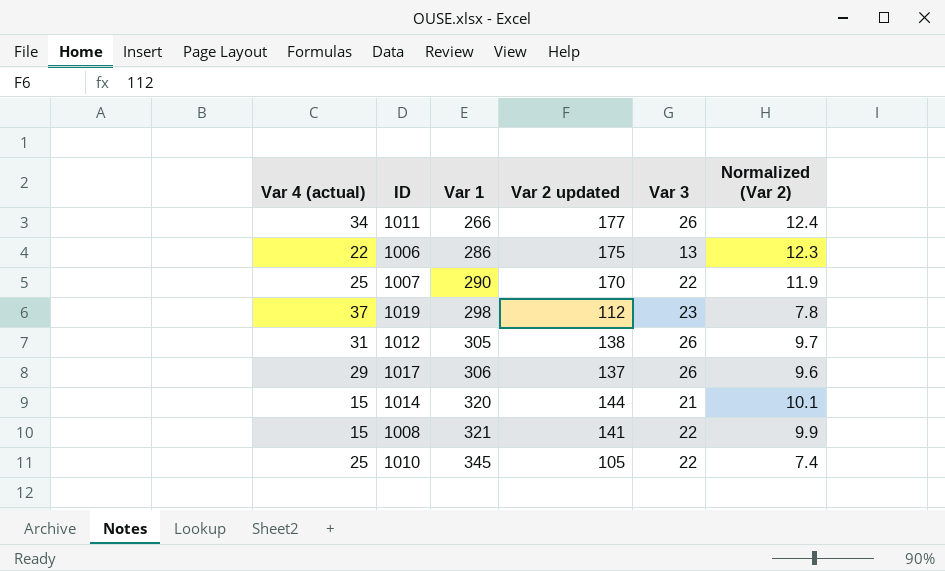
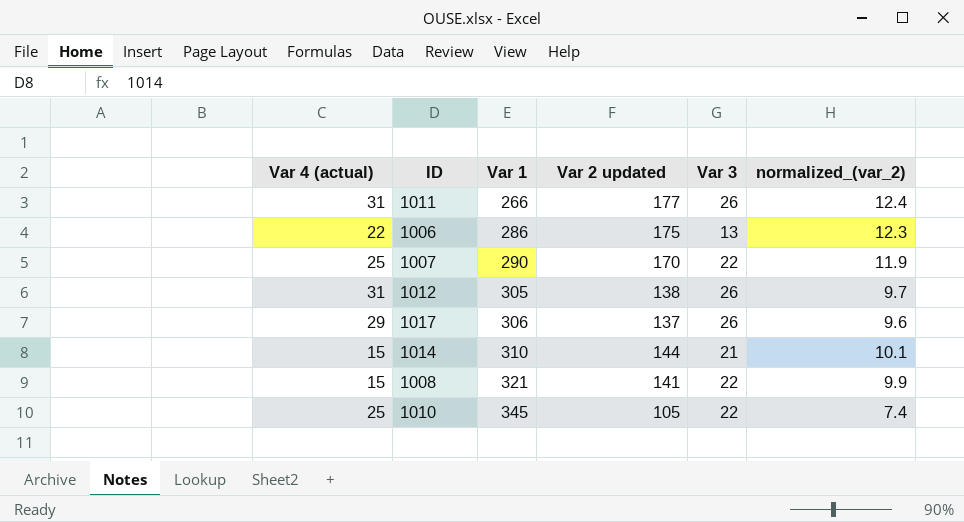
column name: Normalized (Var 2) -> normalized_(var_2)
row 1019: 37 | 298 | 112 | 23 | 7.8 -> none
1011 | Var 4 (actual): 34 -> 31
1014 | Var 1: 320 -> 310

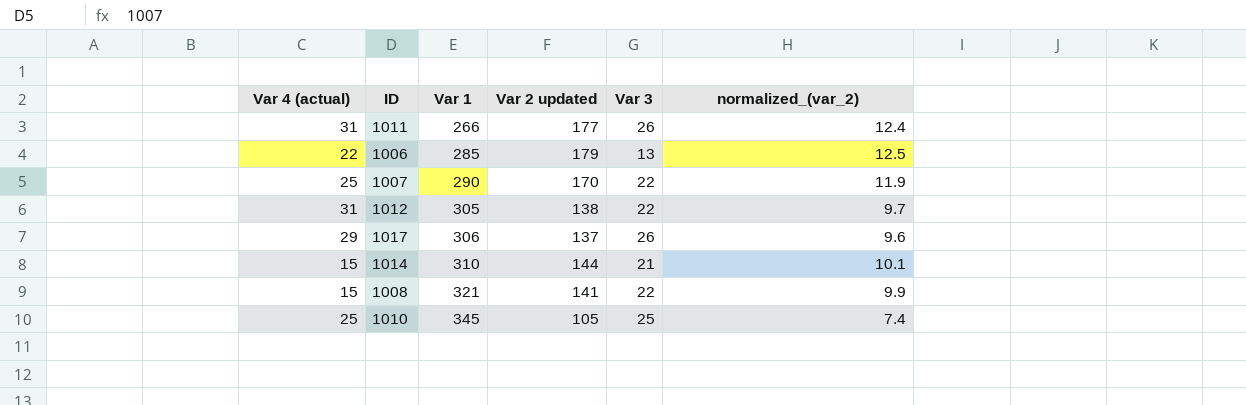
1006 | Var 1: 286 -> 285
1006 | Var 2 updated: 175 -> 179
1006 | normalized_(var_2): 12.3 -> 12.5
1012 | Var 3: 26 -> 22
1010 | Var 3: 22 -> 25

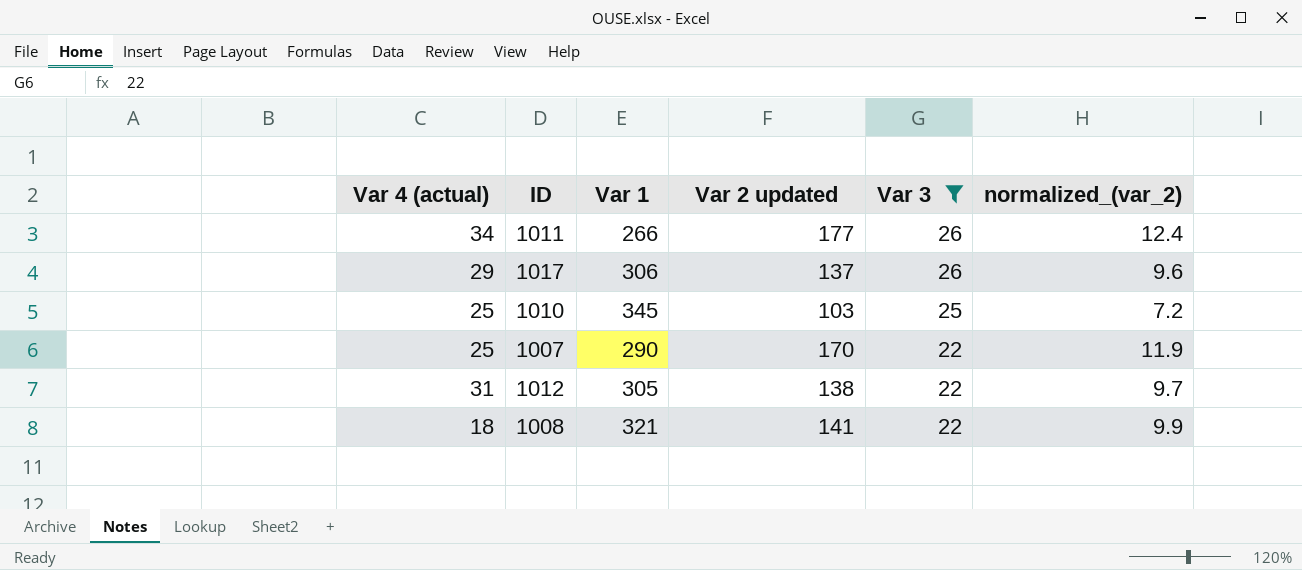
filter: none -> Var 3 >= 22
row order: Var 1 ascending -> Var 3 descending
1011 | Var 4 (actual): 31 -> 34
1010 | Var 2 updated: 105 -> 103
1010 | normalized_(var_2): 7.4 -> 7.2
1008 | Var 4 (actual): 15 -> 18

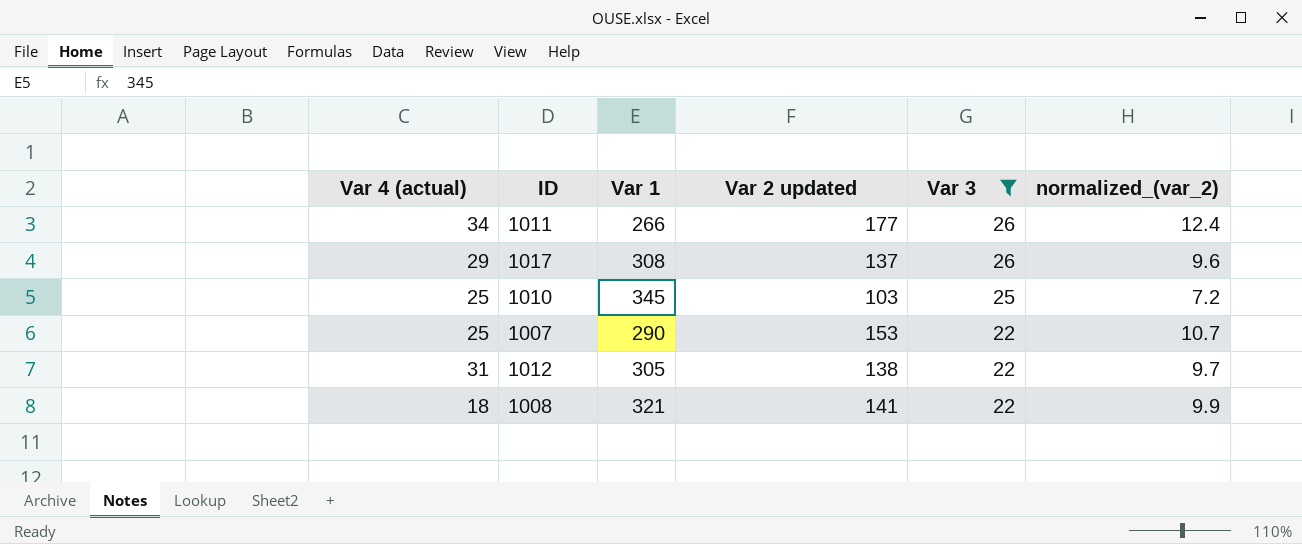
1017 | Var 1: 306 -> 308
1007 | Var 2 updated: 170 -> 153
1007 | normalized_(var_2): 11.9 -> 10.7

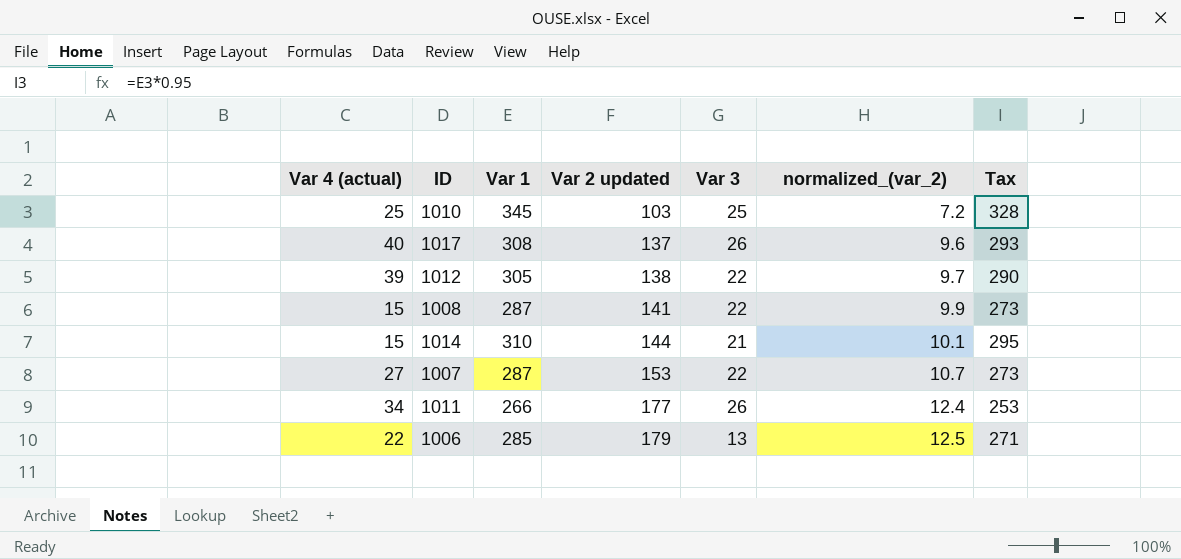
filter: Var 3 >= 22 -> none
row order: Var 3 descending -> Var 2 updated ascending
column Tax | formula: none -> [Var 1] * 0.95
1017 | Var 4 (actual): 29 -> 40
1012 | Var 4 (actual): 31 -> 39
1008 | Var 4 (actual): 18 -> 15
1008 | Var 1: 321 -> 287
1007 | Var 4 (actual): 25 -> 27
1007 | Var 1: 290 -> 287

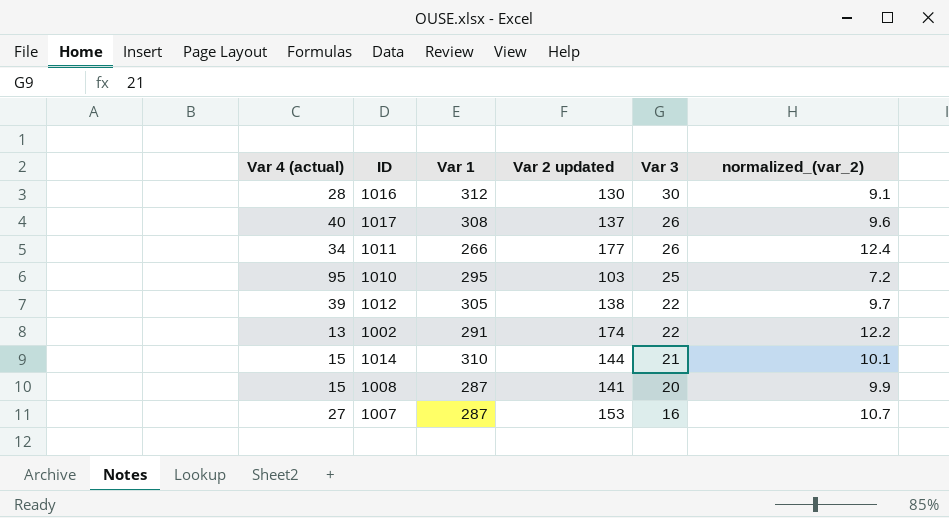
row order: Var 2 updated ascending -> Var 3 descending
column Tax | formula: [Var 1] * 0.95 -> none
row 1006: 22 | 285 | 179 | 13 | 12.5 | 271 -> none
row 1016: none -> 28 | 312 | 130 | 30 | 9.1
1010 | Var 4 (actual): 25 -> 95
1010 | Var 1: 345 -> 295
row 1002: none -> 13 | 291 | 174 | 22 | 12.2
1008 | Var 3: 22 -> 20
1007 | Var 3: 22 -> 16

